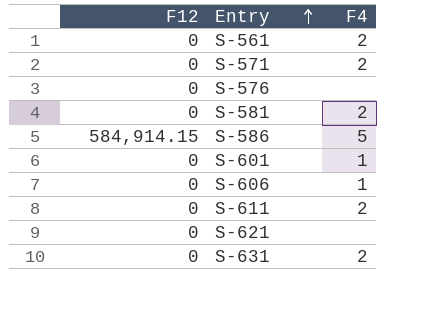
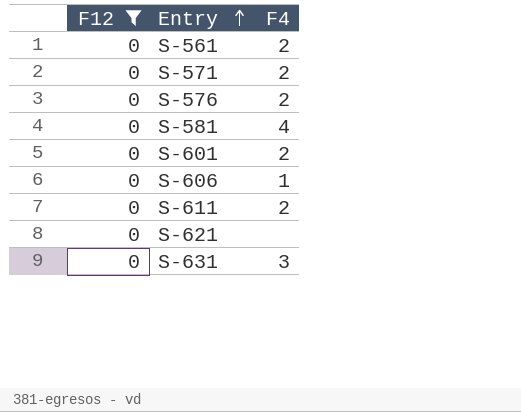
filter: none -> F12 = 0
S-576 | F4: none -> 2
S-581 | F4: 2 -> 4
S-601 | F4: 1 -> 2
S-631 | F4: 2 -> 3

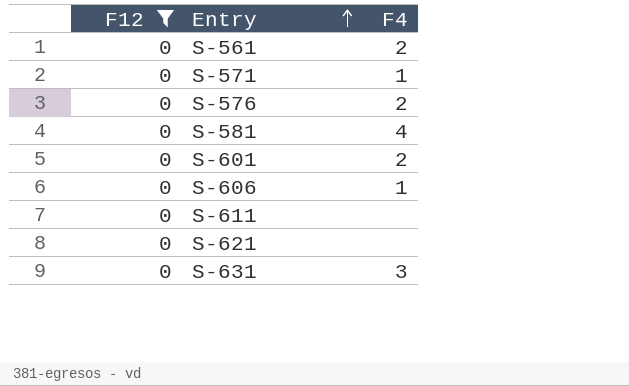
S-571 | F4: 2 -> 1
S-611 | F4: 2 -> none

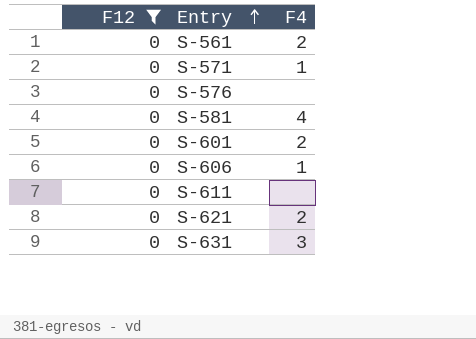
S-576 | F4: 2 -> none
S-621 | F4: none -> 2

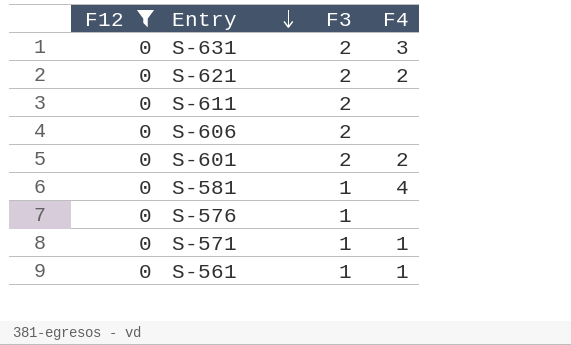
row order: Entry ascending -> Entry descending
column F3 | position: none -> 3
S-606 | F4: 1 -> none
S-561 | F4: 2 -> 1

